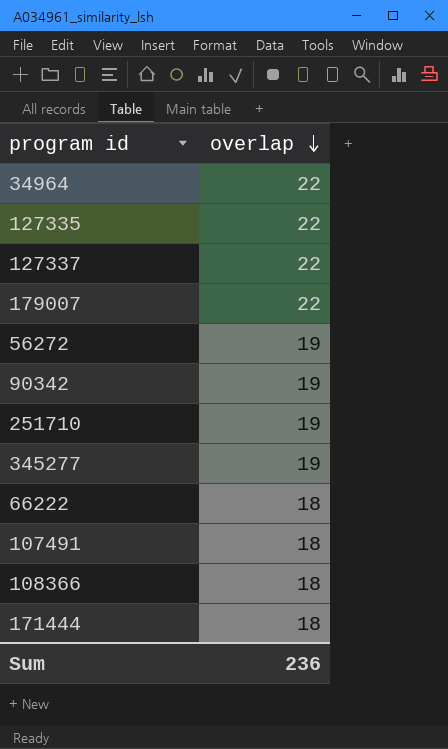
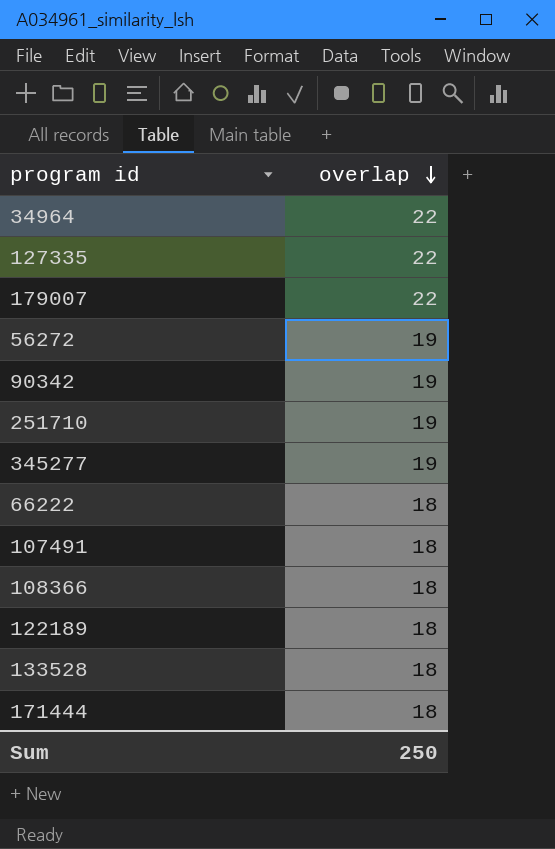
row 127337: 22 -> none
row 122189: none -> 18
row 133528: none -> 18
Sum | overlap: 236 -> 250

